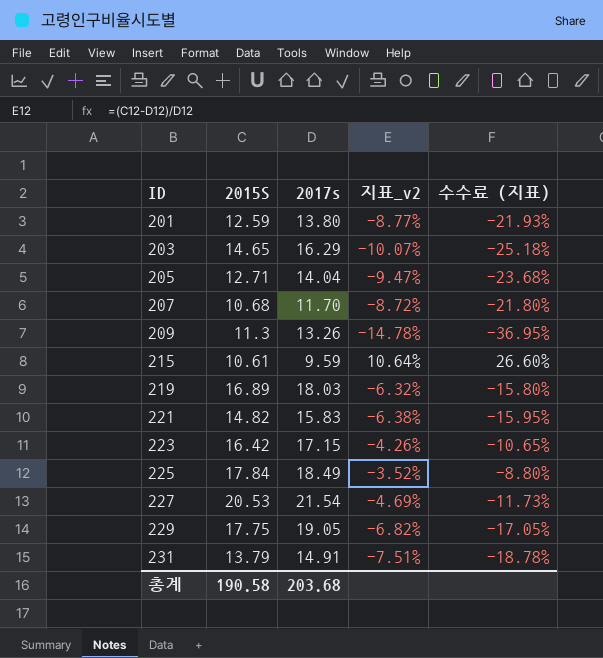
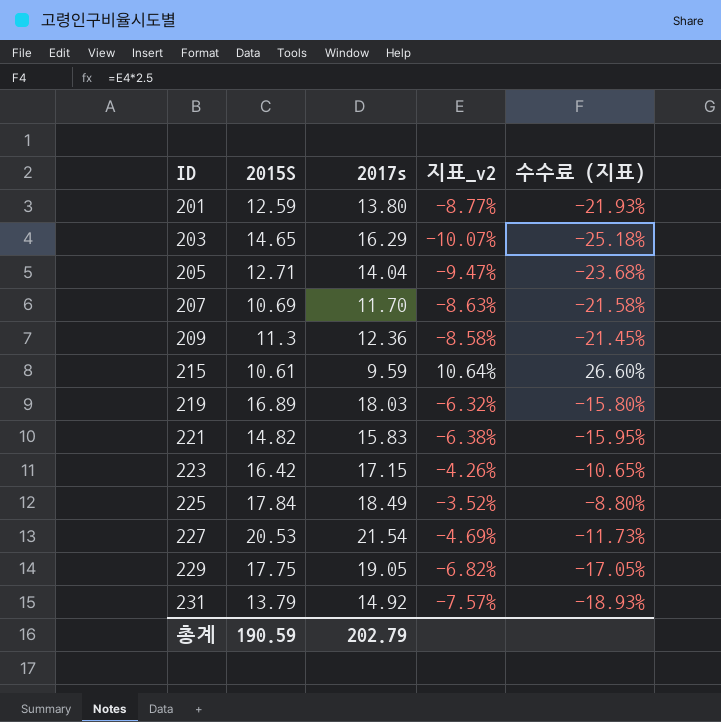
207 | 2015S: 10.68 -> 10.69
207 | 지표_v2: -8.72% -> -8.63%
207 | 수수료 (지표): -21.80% -> -21.58%
209 | 2017s: 13.26 -> 12.36
209 | 지표_v2: -14.78% -> -8.58%
209 | 수수료 (지표): -36.95% -> -21.45%
231 | 2017s: 14.91 -> 14.92
231 | 지표_v2: -7.51% -> -7.57%
231 | 수수료 (지표): -18.78% -> -18.93%
총계 | 2015S: 190.58 -> 190.59
총계 | 2017s: 203.68 -> 202.79

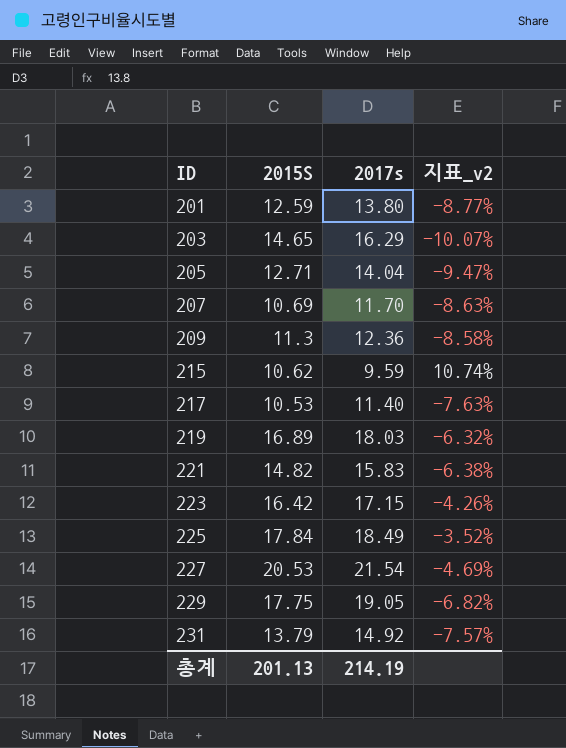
column 수수료 (지표) | formula: [지표_v2] * 2.5 -> none
215 | 2015S: 10.61 -> 10.62
215 | 지표_v2: 10.64% -> 10.74%
row 217: none -> 10.53 | 11.40 | -7.63%
총계 | 2015S: 190.59 -> 201.13
총계 | 2017s: 202.79 -> 214.19

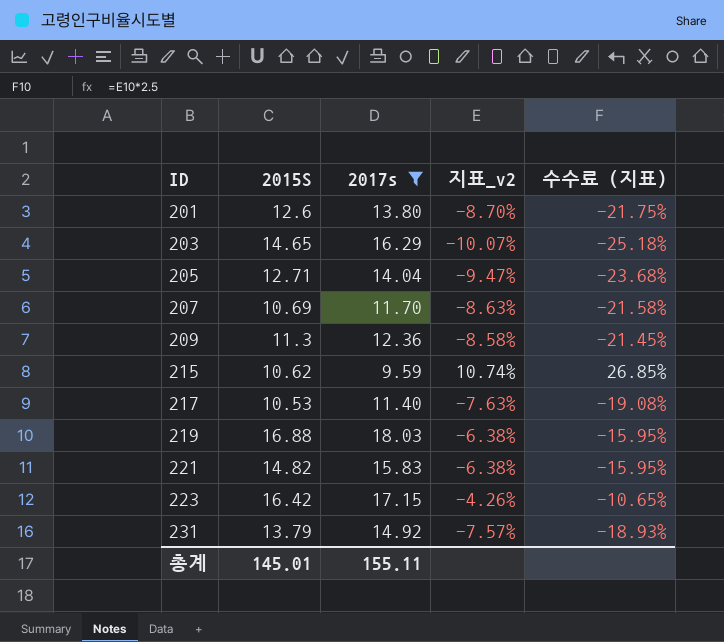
filter: none -> 2017s <= 18.03
column 수수료 (지표) | formula: none -> [지표_v2] * 2.5
201 | 2015S: 12.59 -> 12.6
201 | 지표_v2: -8.77% -> -8.70%
219 | 2015S: 16.89 -> 16.88
219 | 지표_v2: -6.32% -> -6.38%
총계 | 2015S: 201.13 -> 145.01
총계 | 2017s: 214.19 -> 155.11

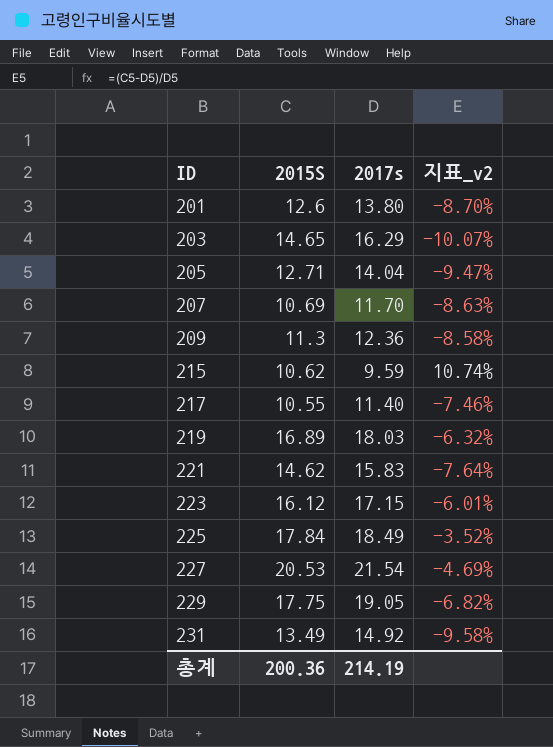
filter: 2017s <= 18.03 -> none
column 수수료 (지표) | formula: [지표_v2] * 2.5 -> none
217 | 2015S: 10.53 -> 10.55
217 | 지표_v2: -7.63% -> -7.46%
219 | 2015S: 16.88 -> 16.89
219 | 지표_v2: -6.38% -> -6.32%
221 | 2015S: 14.82 -> 14.62
221 | 지표_v2: -6.38% -> -7.64%
223 | 2015S: 16.42 -> 16.12
223 | 지표_v2: -4.26% -> -6.01%
231 | 2015S: 13.79 -> 13.49
231 | 지표_v2: -7.57% -> -9.58%
총계 | 2015S: 145.01 -> 200.36
총계 | 2017s: 155.11 -> 214.19

